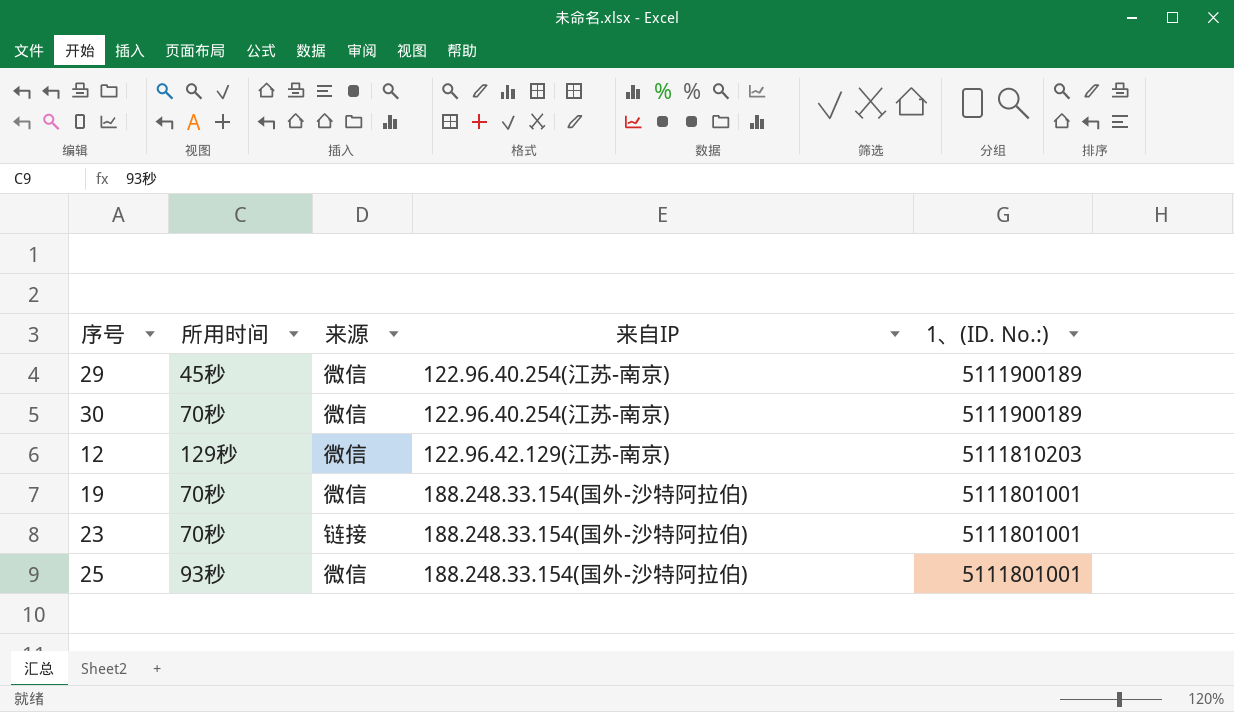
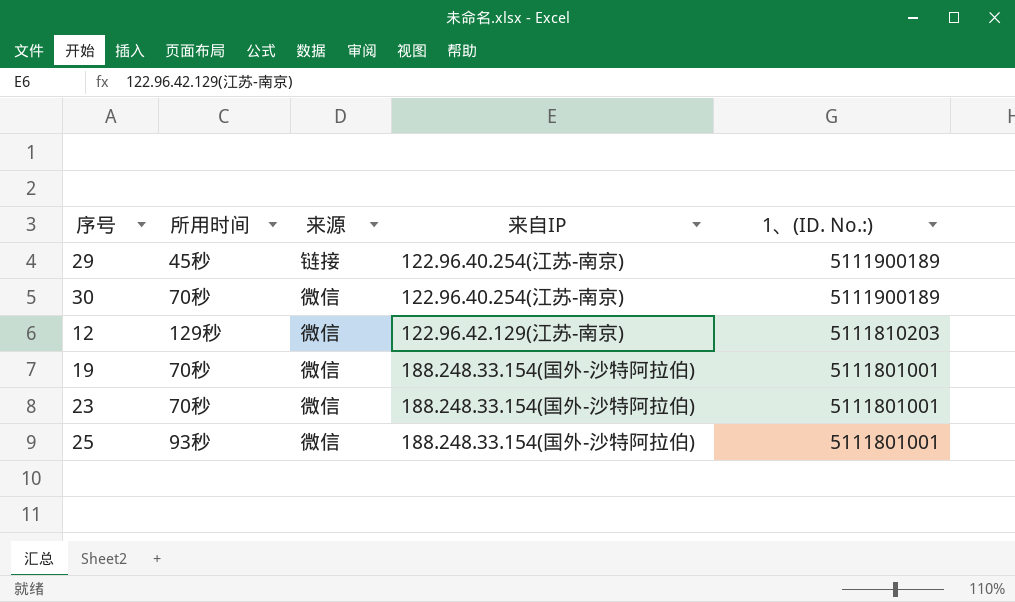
29 | 来源: 微信 -> 链接
23 | 来源: 链接 -> 微信

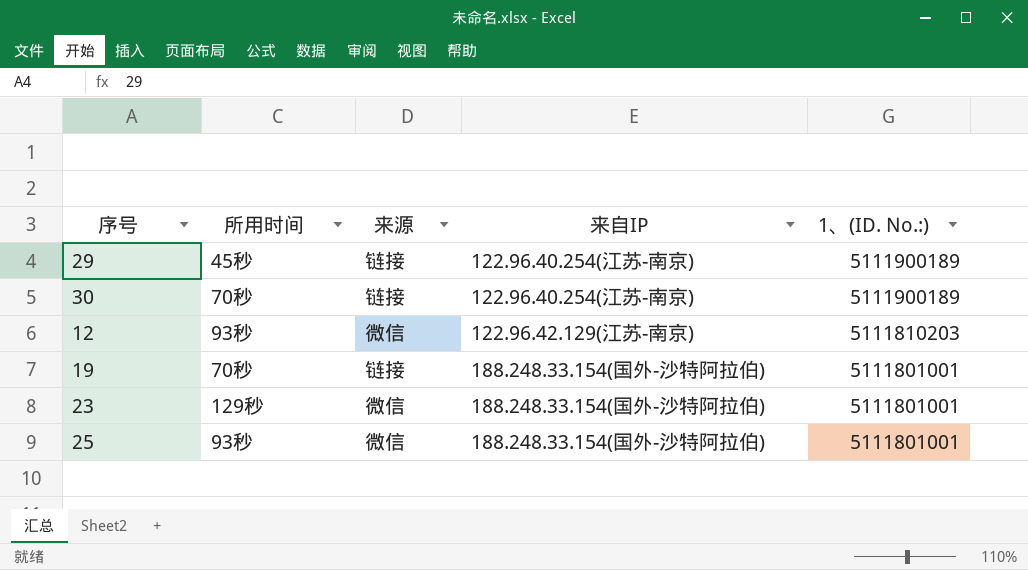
30 | 来源: 微信 -> 链接
12 | 所用时间: 129秒 -> 93秒
19 | 来源: 微信 -> 链接
23 | 所用时间: 70秒 -> 129秒

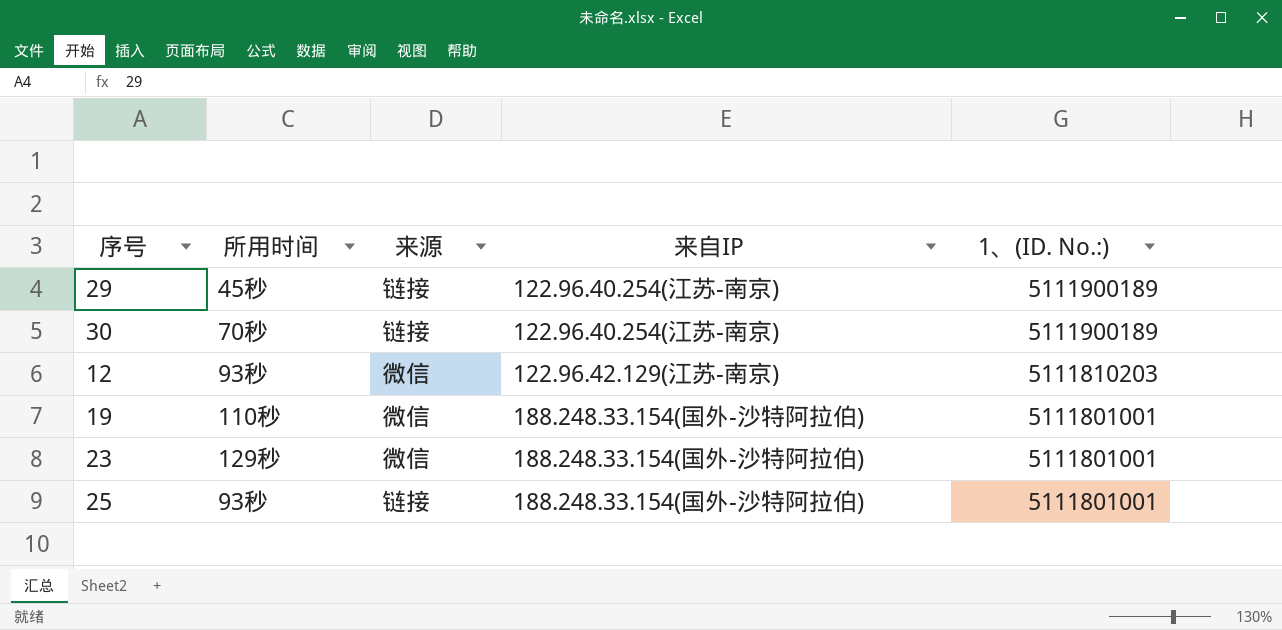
19 | 所用时间: 70秒 -> 110秒
19 | 来源: 链接 -> 微信
25 | 来源: 微信 -> 链接

